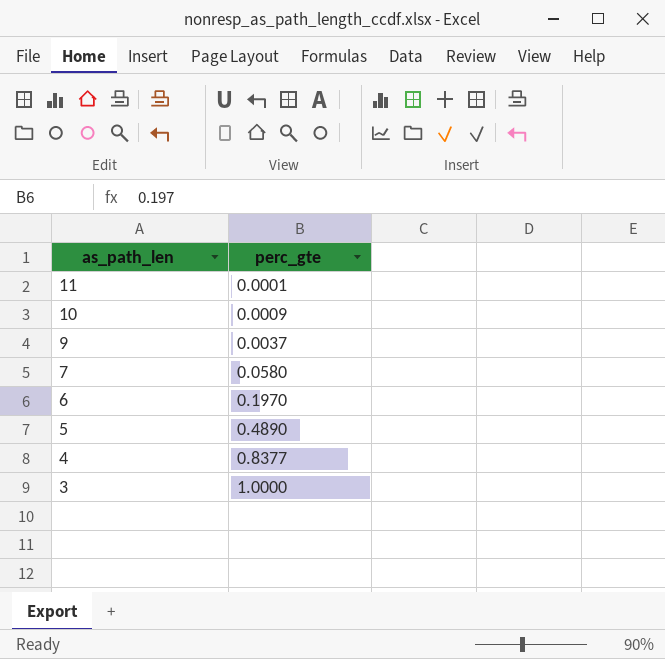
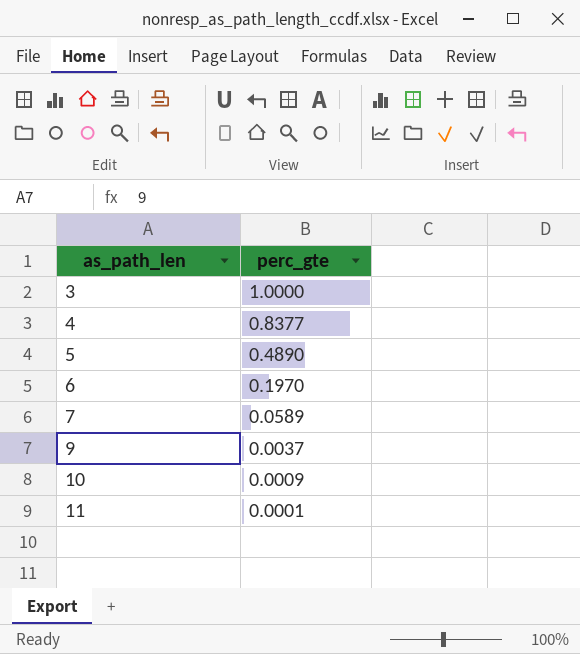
row order: as_path_len descending -> as_path_len ascending
7 | perc_gte: 0.0580 -> 0.0589

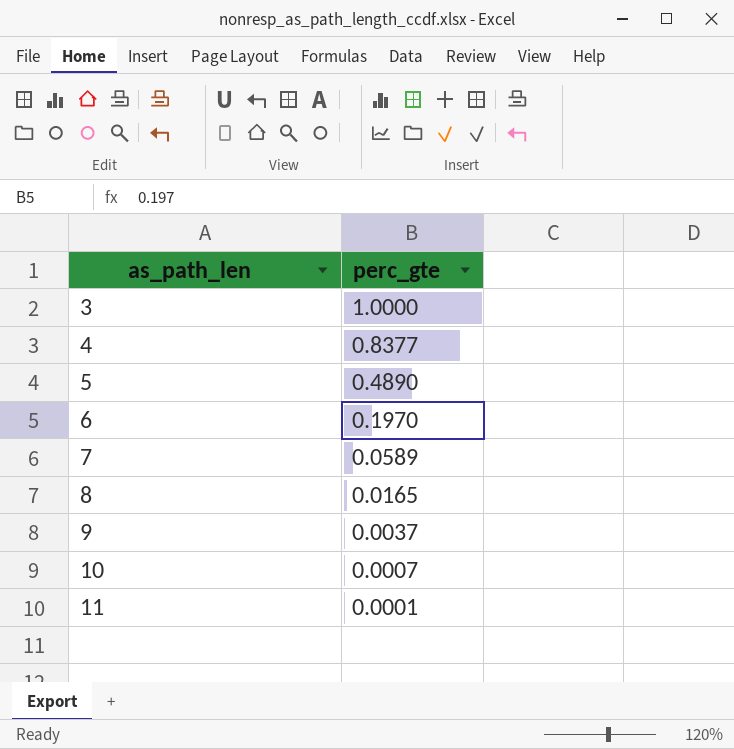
row 8: none -> 0.0165
10 | perc_gte: 0.0009 -> 0.0007

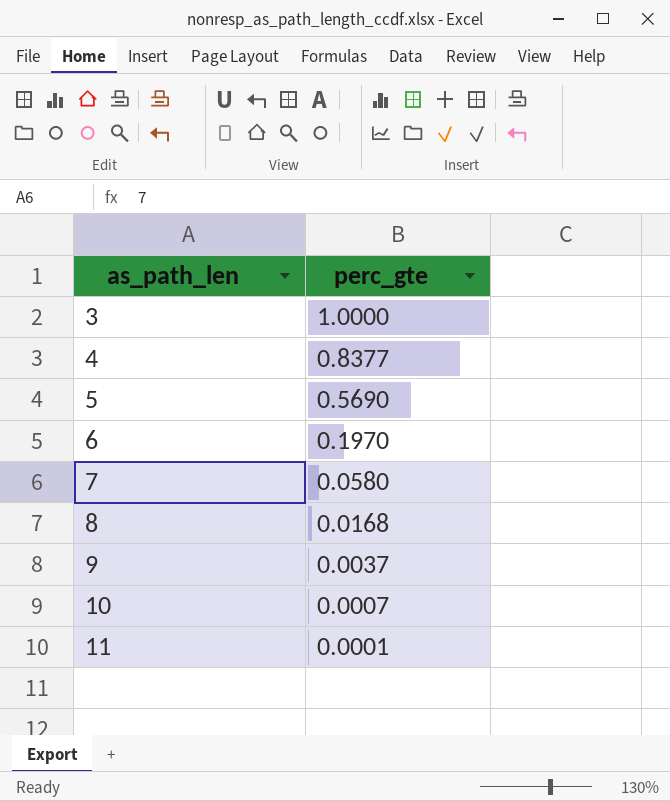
5 | perc_gte: 0.4890 -> 0.5690
7 | perc_gte: 0.0589 -> 0.0580
8 | perc_gte: 0.0165 -> 0.0168

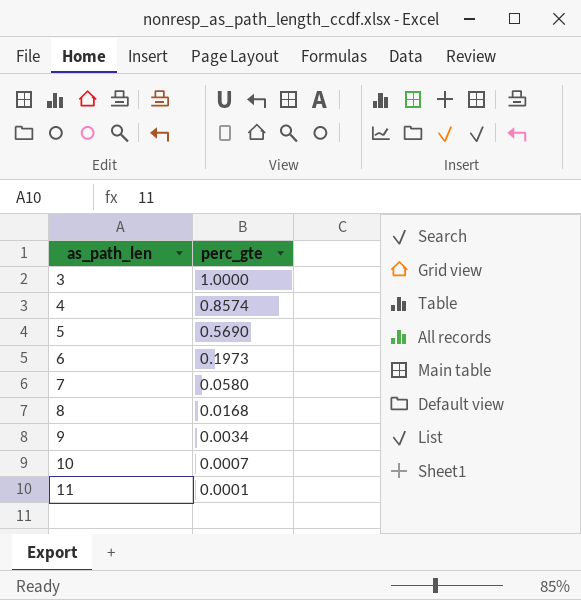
4 | perc_gte: 0.8377 -> 0.8574
6 | perc_gte: 0.1970 -> 0.1973
9 | perc_gte: 0.0037 -> 0.0034

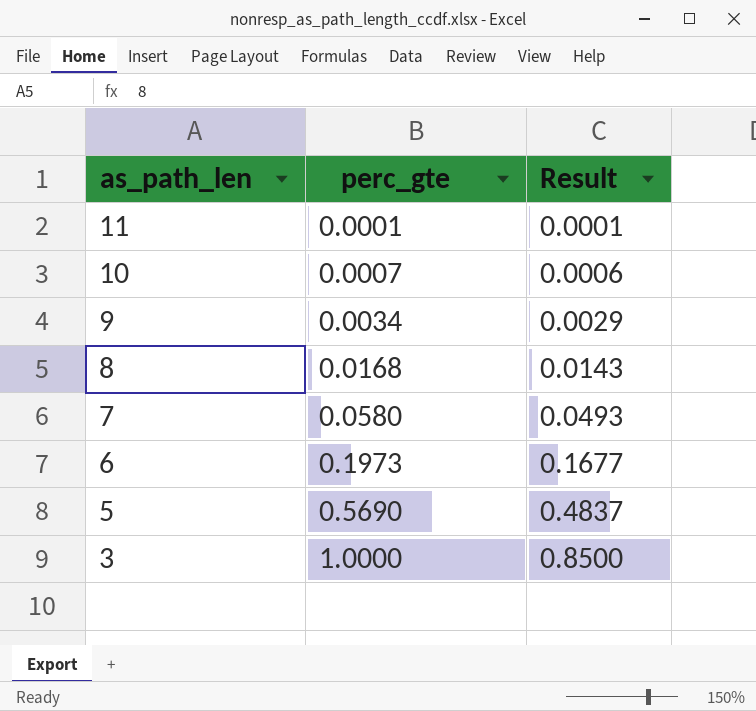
row order: as_path_len ascending -> as_path_len descending
column Result | formula: none -> [perc_gte] * 0.85
row 4: 0.8574 -> none

